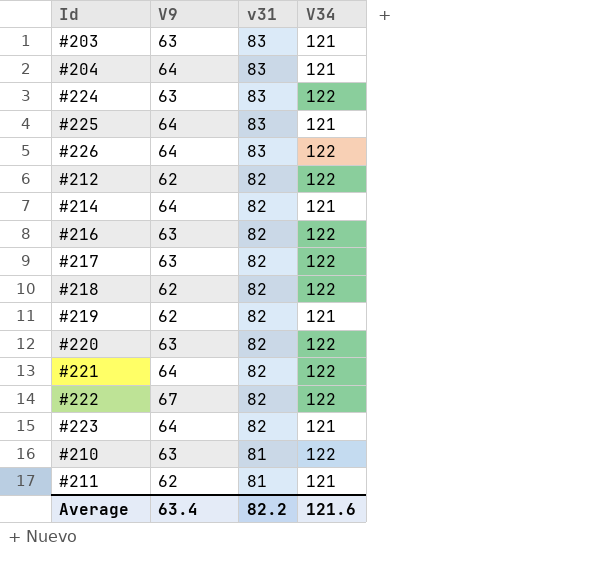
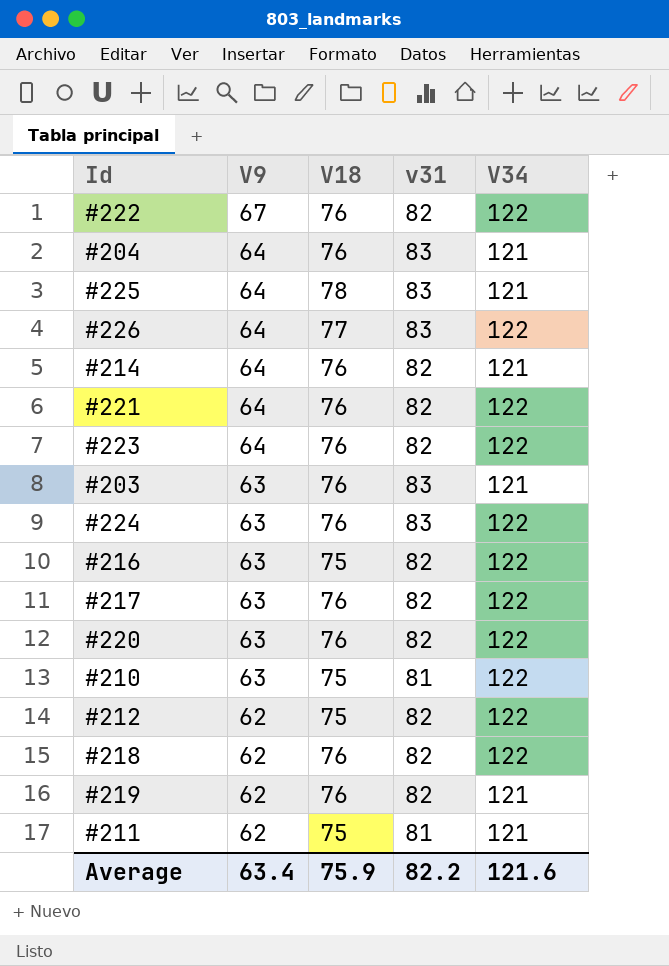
row order: v31 descending -> V9 descending
column V18 | position: none -> 3
#223 | V34: 121 -> 122

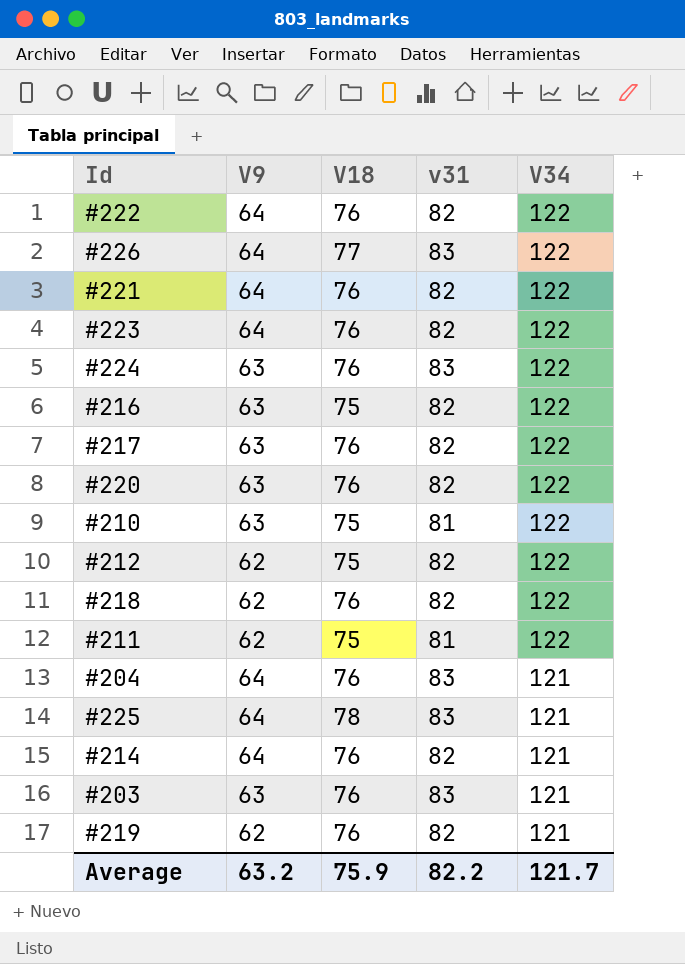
row order: V9 descending -> V34 descending
#222 | V9: 67 -> 64
#211 | V34: 121 -> 122
Average | V9: 63.4 -> 63.2
Average | V34: 121.6 -> 121.7

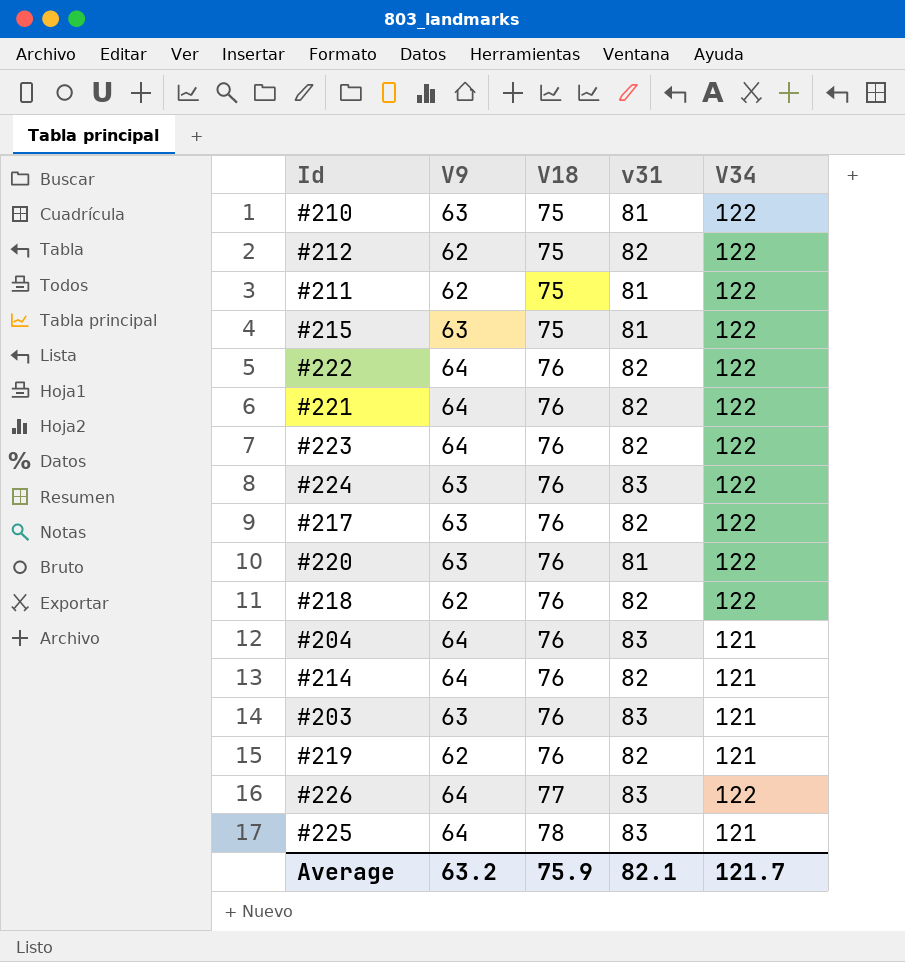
row order: V34 descending -> V18 ascending
row #216: 63 | 75 | 82 | 122 -> none
row #215: none -> 63 | 75 | 81 | 122
#220 | v31: 82 -> 81
Average | v31: 82.2 -> 82.1

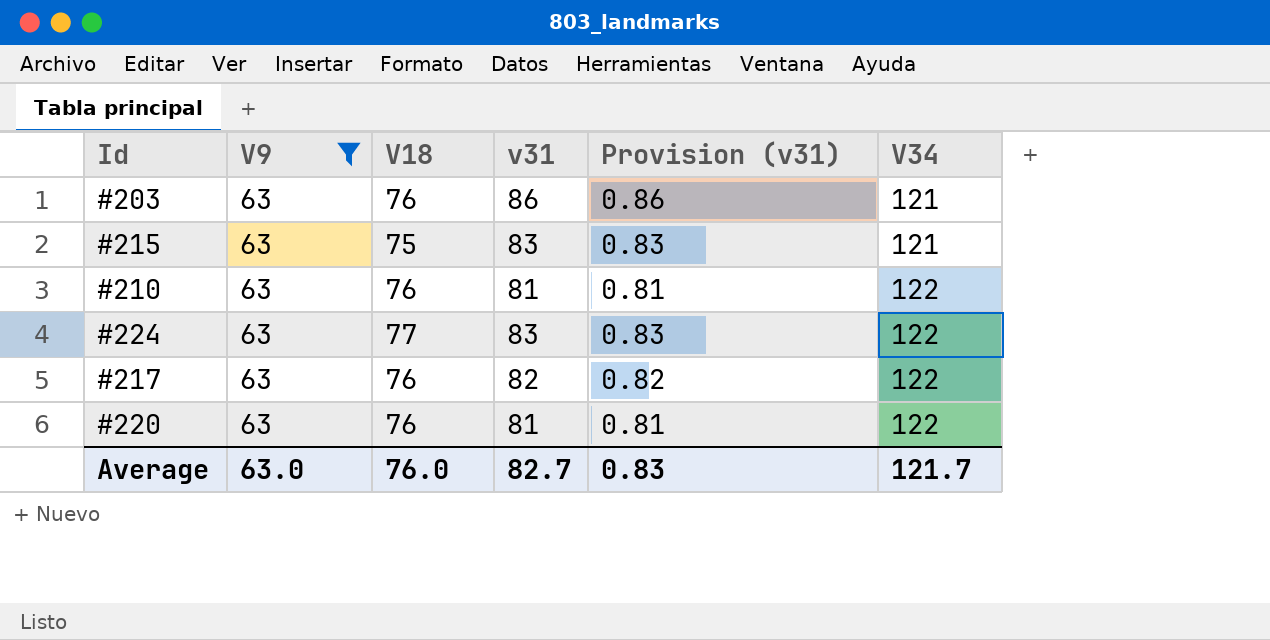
filter: none -> V9 = 63
row order: V18 ascending -> V34 ascending
column Provision (v31) | formula: none -> [v31] * 0.01
#203 | v31: 83 -> 86
#215 | v31: 81 -> 83
#215 | V34: 122 -> 121
#210 | V18: 75 -> 76
#224 | V18: 76 -> 77
Average | V9: 63.2 -> 63.0
Average | V18: 75.9 -> 76.0
Average | v31: 82.1 -> 82.7

